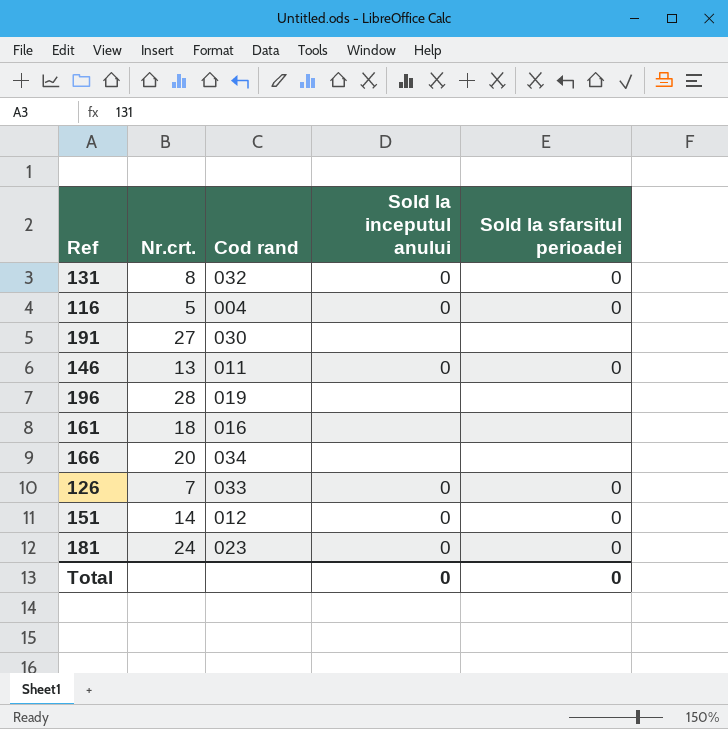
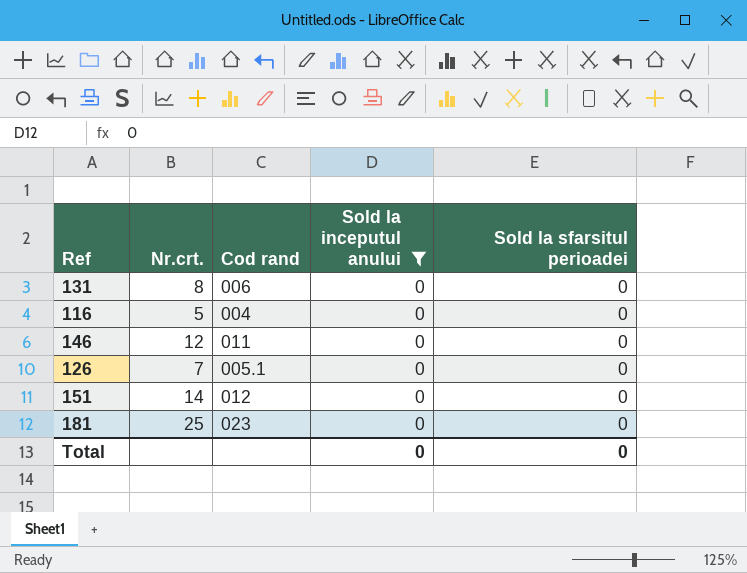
filter: none -> Sold la inceputul anului = 0
131 | Cod rand: 032 -> 006
146 | Nr.crt.: 13 -> 12
126 | Cod rand: 033 -> 005.1
181 | Nr.crt.: 24 -> 25

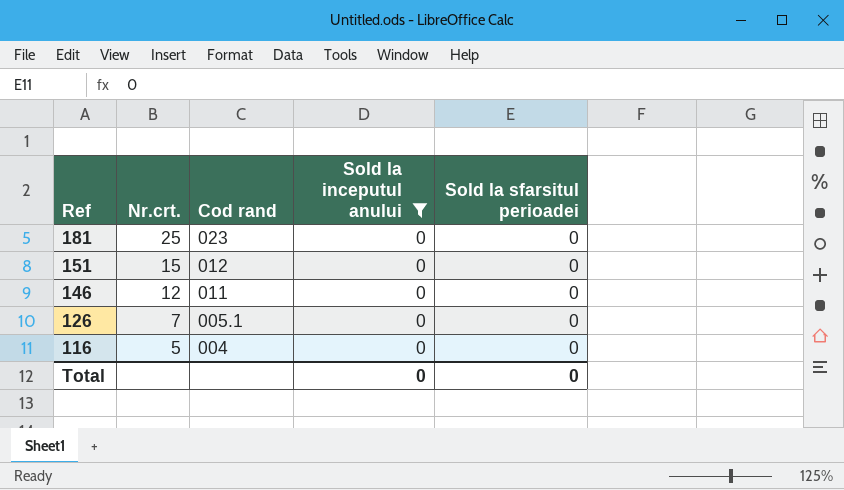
row order: none -> Ref descending
row 131: 8 | 006 | 0 | 0 -> none
151 | Nr.crt.: 14 -> 15

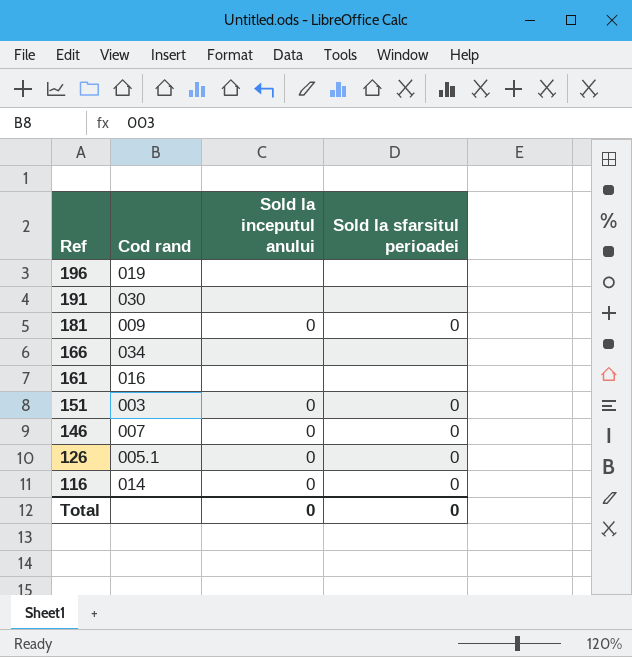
filter: Sold la inceputul anului = 0 -> none
column Nr.crt. | position: 2 -> none
181 | Cod rand: 023 -> 009
151 | Cod rand: 012 -> 003
146 | Cod rand: 011 -> 007
116 | Cod rand: 004 -> 014

